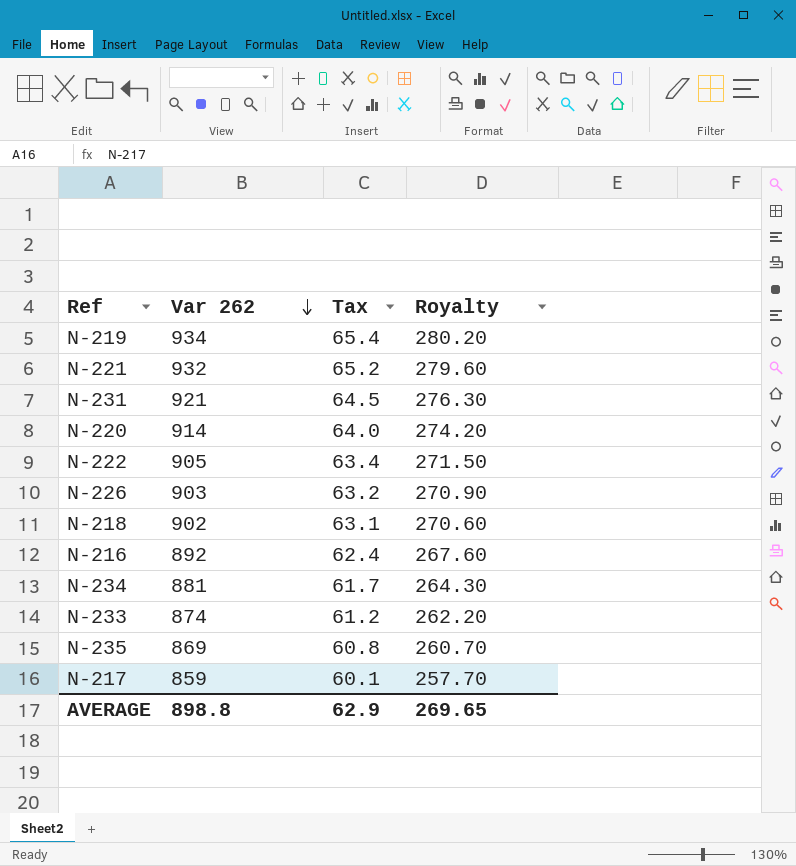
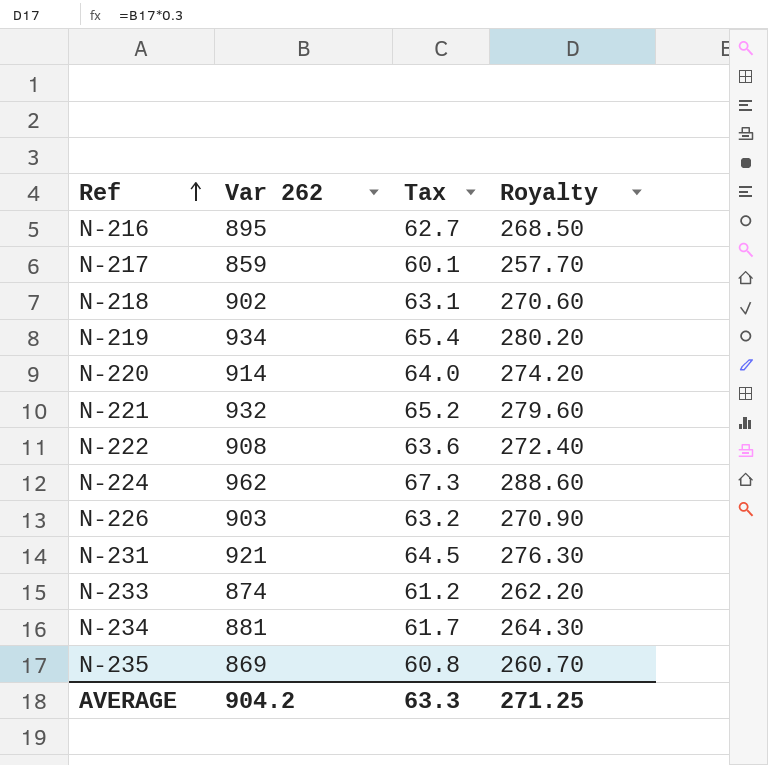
row order: Var 262 descending -> Ref ascending
N-216 | Var 262: 892 -> 895
N-216 | Tax: 62.4 -> 62.7
N-216 | Royalty: 267.60 -> 268.50
N-222 | Var 262: 905 -> 908
N-222 | Tax: 63.4 -> 63.6
N-222 | Royalty: 271.50 -> 272.40
row N-224: none -> 962 | 67.3 | 288.60
AVERAGE | Var 262: 898.8 -> 904.2
AVERAGE | Tax: 62.9 -> 63.3
AVERAGE | Royalty: 269.65 -> 271.25

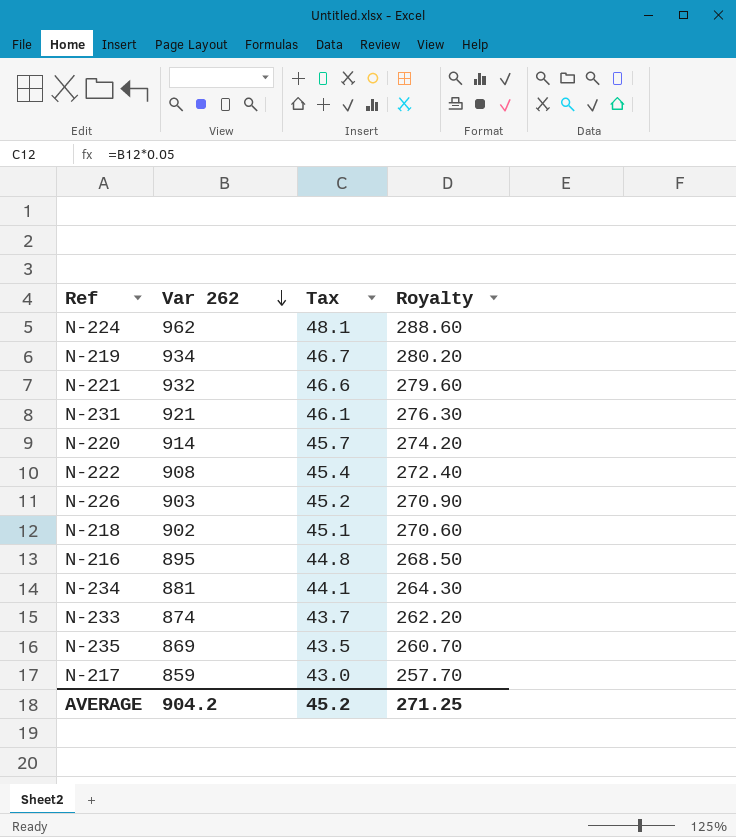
row order: Ref ascending -> Var 262 descending
column Tax | formula: [Var 262] * 0.07 -> [Var 262] * 0.05
AVERAGE | Tax: 63.3 -> 45.2

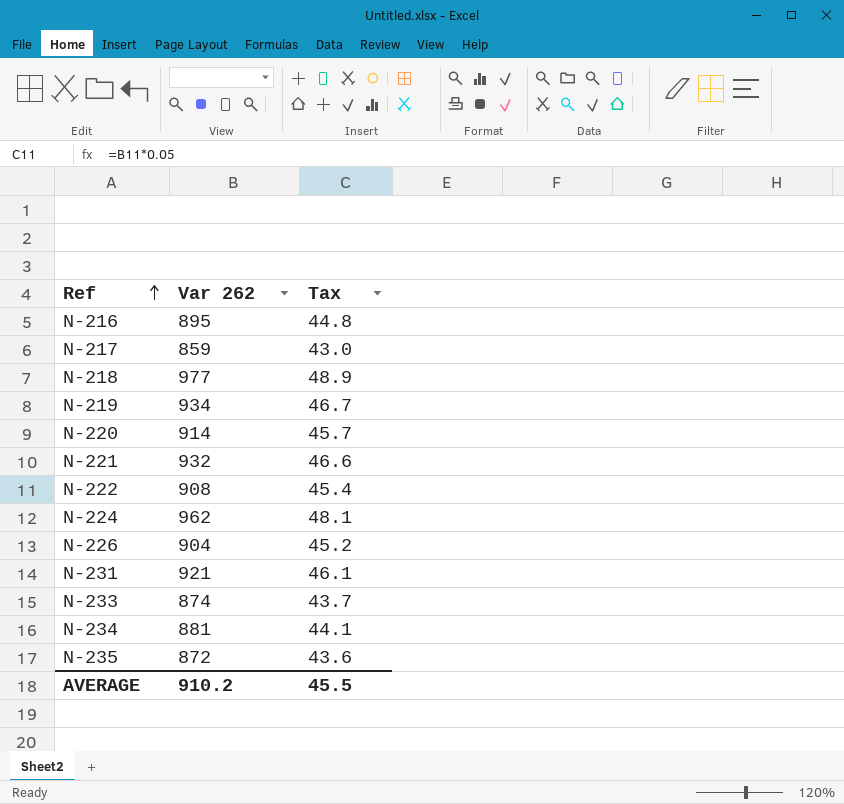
row order: Var 262 descending -> Ref ascending
column Royalty | formula: [Var 262] * 0.3 -> none
N-218 | Var 262: 902 -> 977
N-218 | Tax: 45.1 -> 48.9
N-226 | Var 262: 903 -> 904
N-235 | Var 262: 869 -> 872
N-235 | Tax: 43.5 -> 43.6
AVERAGE | Var 262: 904.2 -> 910.2
AVERAGE | Tax: 45.2 -> 45.5

